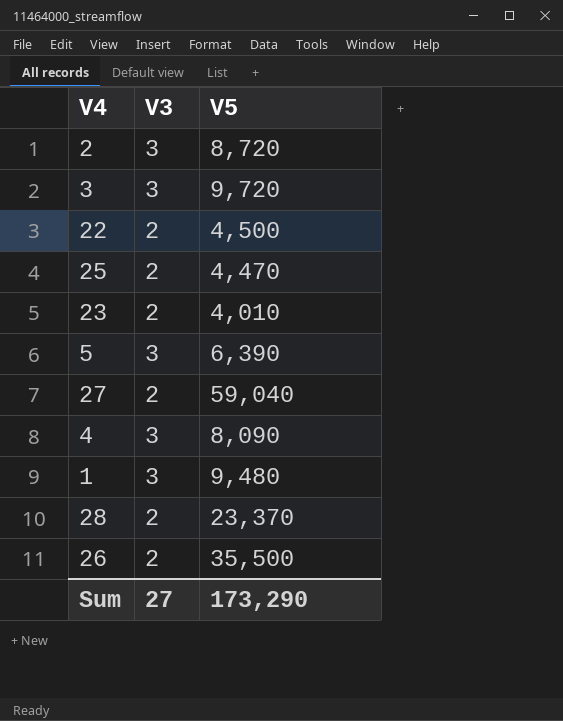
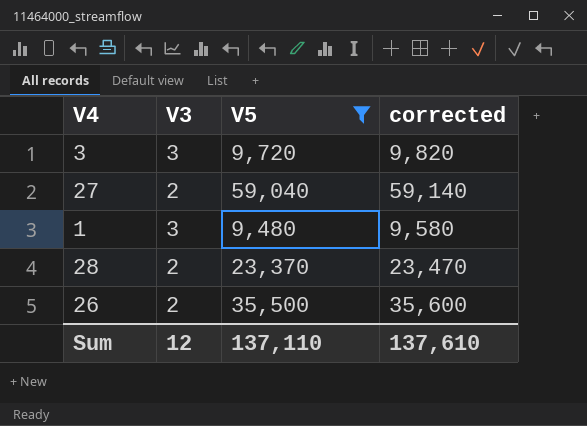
filter: none -> V5 >= 9,480
column corrected | formula: none -> [V5] + 100
Sum | V3: 27 -> 12
Sum | V5: 173,290 -> 137,110

